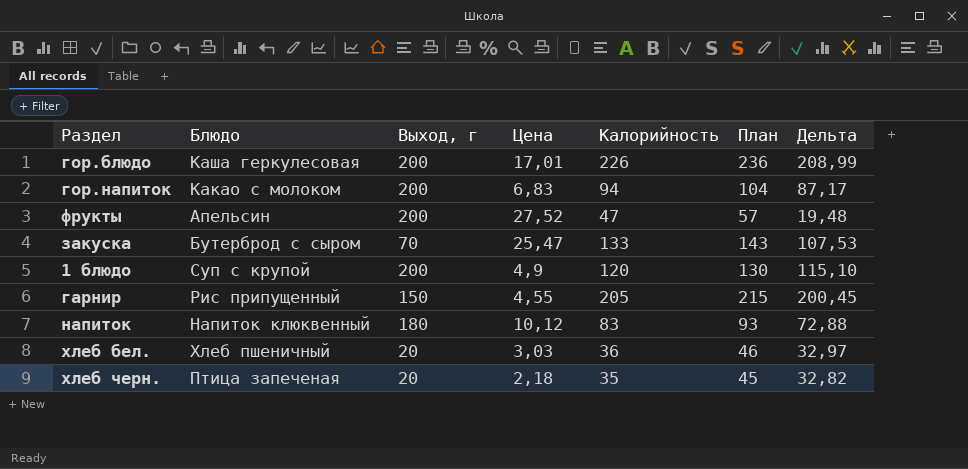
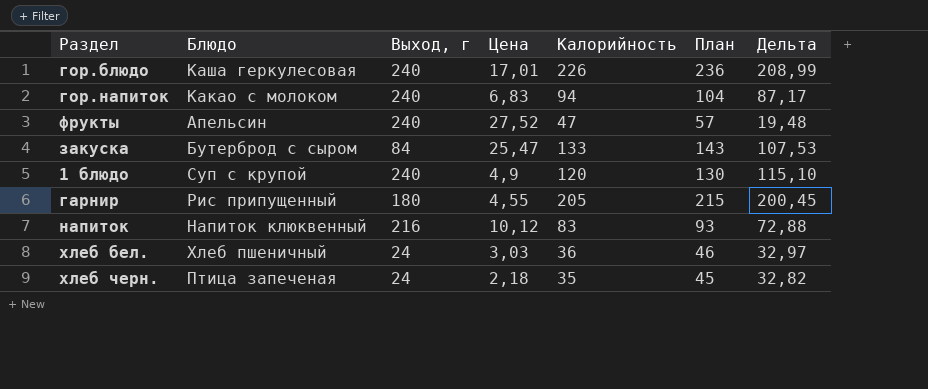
гор.блюдо | Выход, г: 200 -> 240
гор.напиток | Выход, г: 200 -> 240
фрукты | Выход, г: 200 -> 240
закуска | Выход, г: 70 -> 84
1 блюдо | Выход, г: 200 -> 240
гарнир | Выход, г: 150 -> 180
напиток | Выход, г: 180 -> 216
хлеб бел. | Выход, г: 20 -> 24
хлеб черн. | Выход, г: 20 -> 24

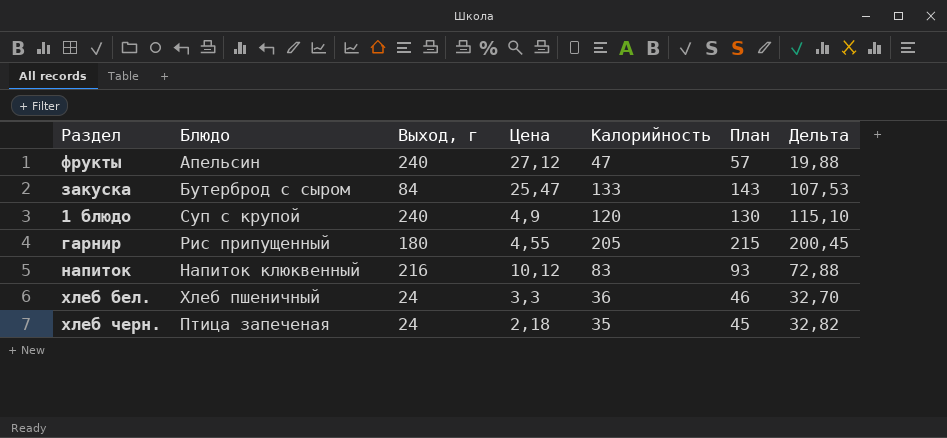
row гор.блюдо: Каша геркулесовая | 240 | 17,01 | 226 | 236 | 208,99 -> none
row гор.напиток: Какао с молоком | 240 | 6,83 | 94 | 104 | 87,17 -> none
фрукты | Цена: 27,52 -> 27,12
фрукты | Дельта: 19,48 -> 19,88
хлеб бел. | Цена: 3,03 -> 3,3
хлеб бел. | Дельта: 32,97 -> 32,70

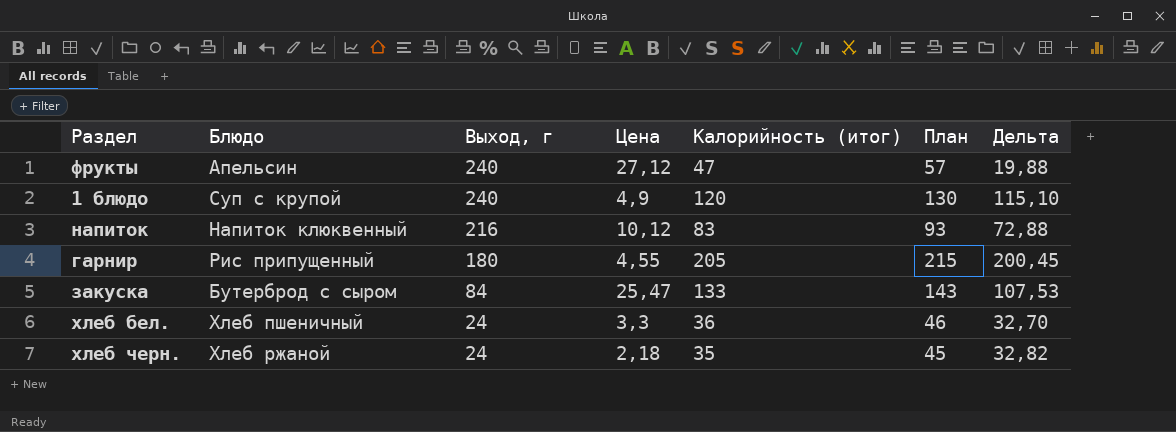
row order: none -> Выход, г descending
column name: Калорийность -> Калорийность (итог)
хлеб черн. | Блюдо: Птица запеченая -> Хлеб ржаной

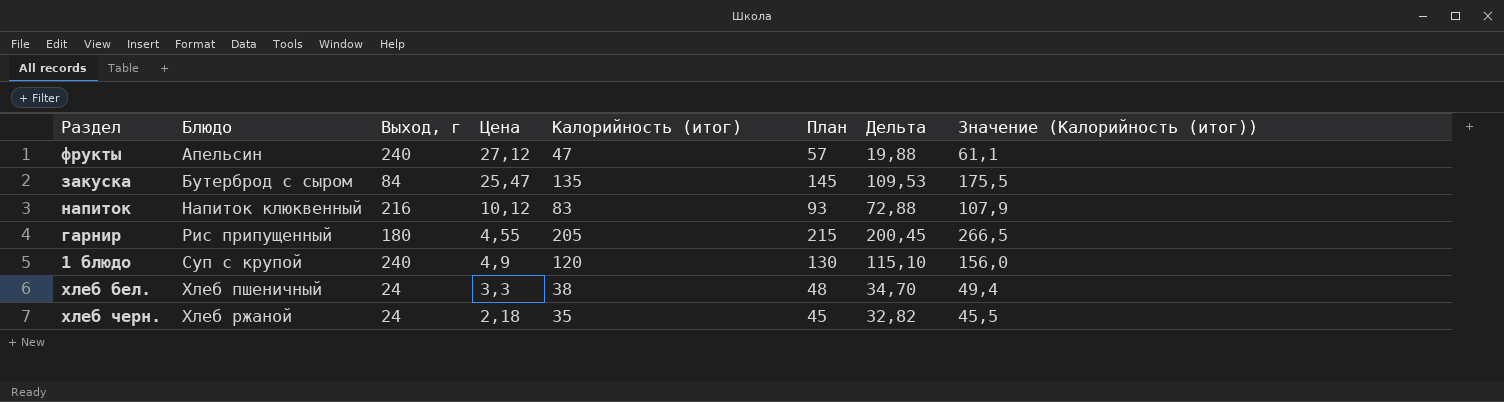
row order: Выход, г descending -> Блюдо ascending
column Значение (Калорийность (итог)) | formula: none -> [Калорийность (итог)] * 1,3
закуска | Калорийность (итог): 133 -> 135
закуска | План: 143 -> 145
закуска | Дельта: 107,53 -> 109,53
хлеб бел. | Калорийность (итог): 36 -> 38
хлеб бел. | План: 46 -> 48
хлеб бел. | Дельта: 32,70 -> 34,70

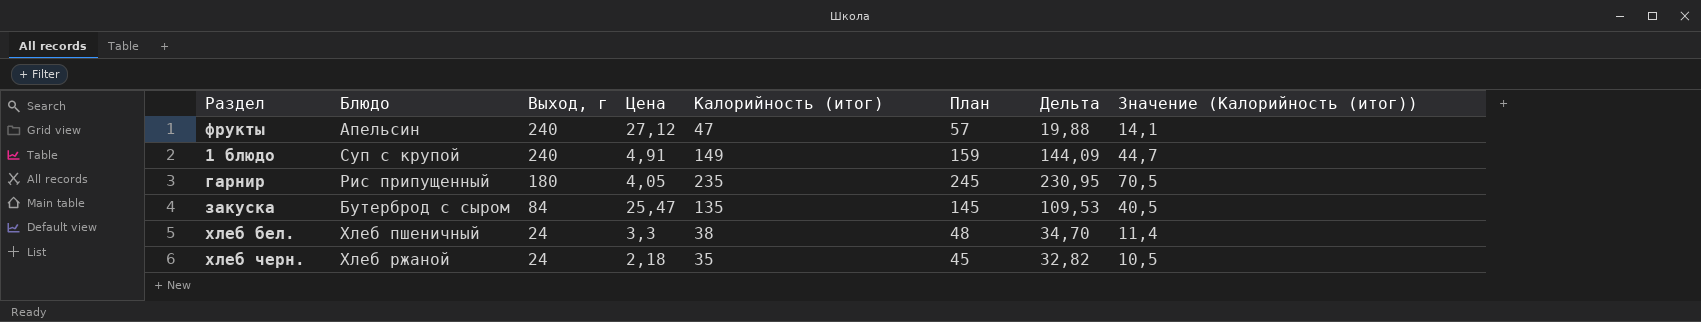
row order: Блюдо ascending -> Выход, г descending
column Значение (Калорийность (итог)) | formula: [Калорийность (итог)] * 1,3 -> [Калорийность (итог)] * 0,3
row напиток: Напиток клюквенный | 216 | 10,12 | 83 | 93 | 72,88 | 107,9 -> none
1 блюдо | Цена: 4,9 -> 4,91
1 блюдо | Калорийность (итог): 120 -> 149
1 блюдо | План: 130 -> 159
1 блюдо | Дельта: 115,10 -> 144,09
гарнир | Цена: 4,55 -> 4,05
гарнир | Калорийность (итог): 205 -> 235
гарнир | План: 215 -> 245
гарнир | Дельта: 200,45 -> 230,95

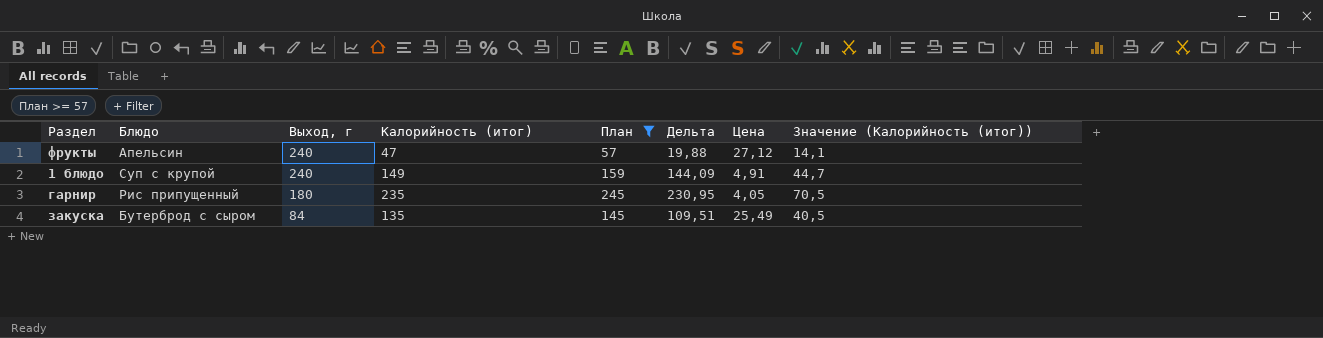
filter: none -> План >= 57
column Цена | position: 4 -> 7
закуска | Дельта: 109,53 -> 109,51
закуска | Цена: 25,47 -> 25,49

